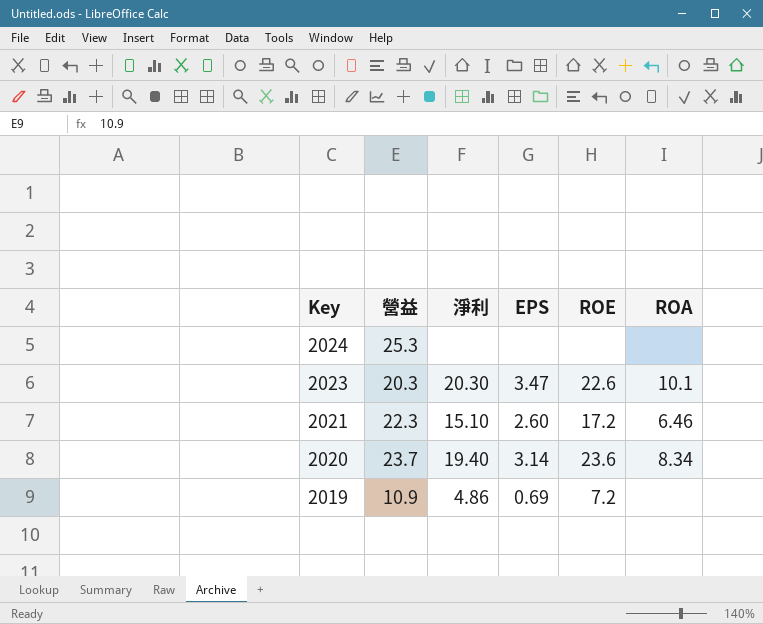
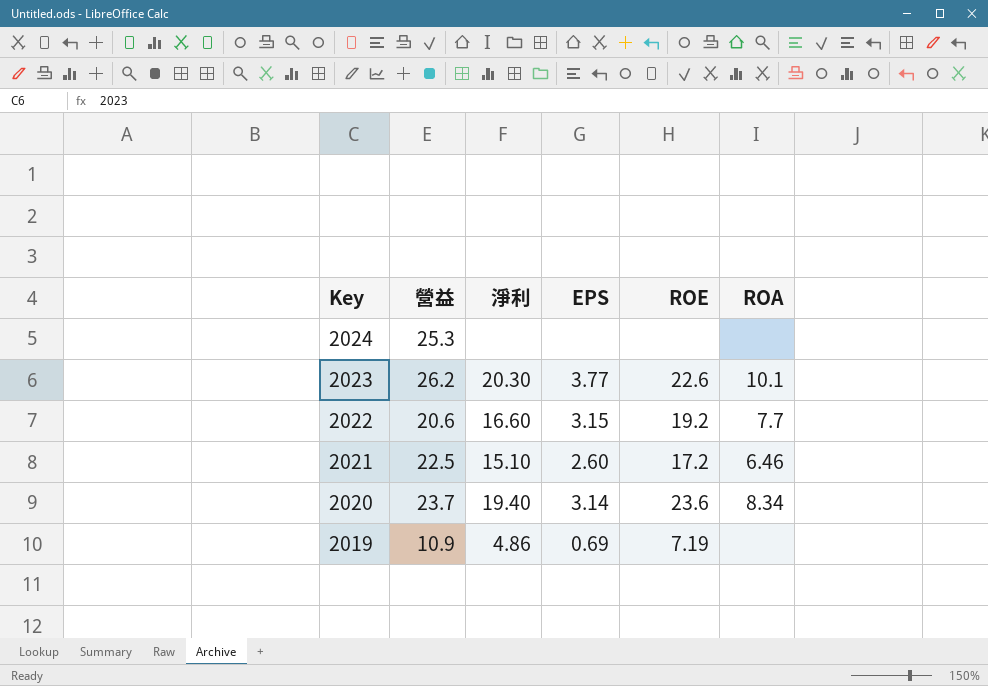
2023 | 營益: 20.3 -> 26.2
2023 | EPS: 3.47 -> 3.77
row 2022: none -> 20.6 | 16.60 | 3.15 | 19.2 | 7.7
2021 | 營益: 22.3 -> 22.5
2019 | ROE: 7.2 -> 7.19

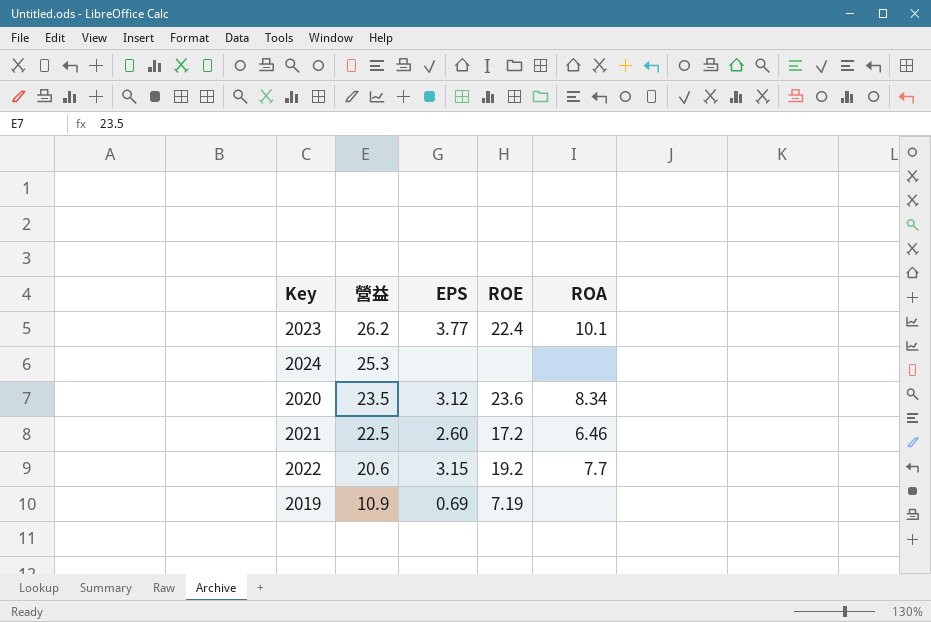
row order: Key descending -> 營益 descending
column 淨利 | position: 3 -> none
2023 | ROE: 22.6 -> 22.4
2020 | 營益: 23.7 -> 23.5
2020 | EPS: 3.14 -> 3.12

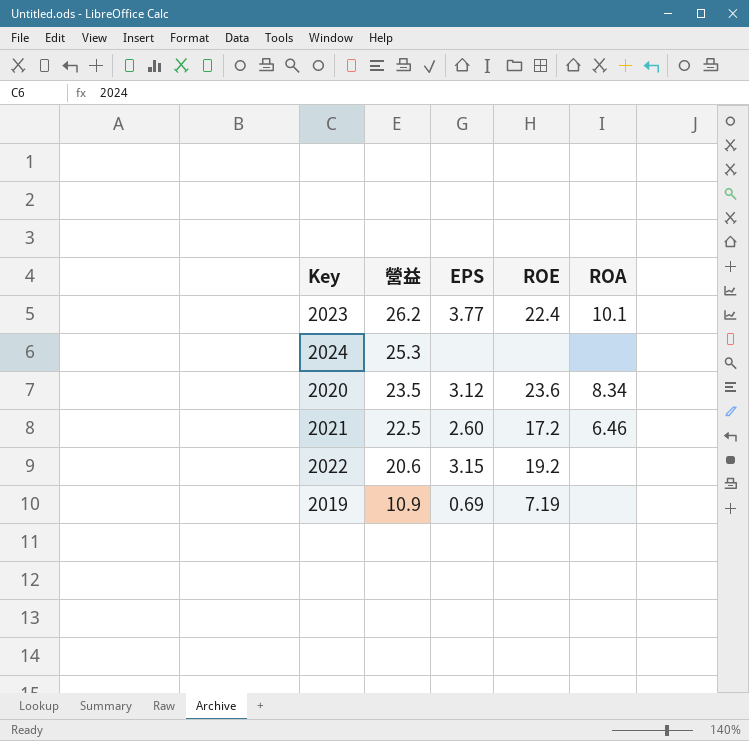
2022 | ROA: 7.7 -> none

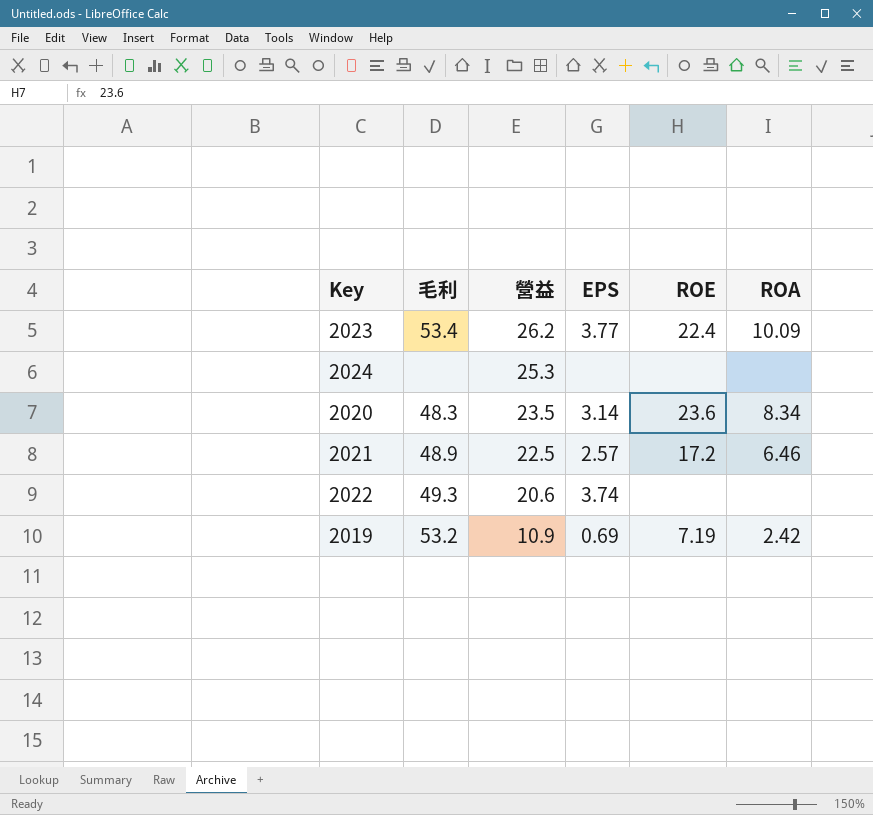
column 毛利 | position: none -> 2
2023 | ROA: 10.1 -> 10.09
2020 | EPS: 3.12 -> 3.14
2021 | EPS: 2.60 -> 2.57
2022 | EPS: 3.15 -> 3.74
2022 | ROE: 19.2 -> none
2019 | ROA: none -> 2.42

